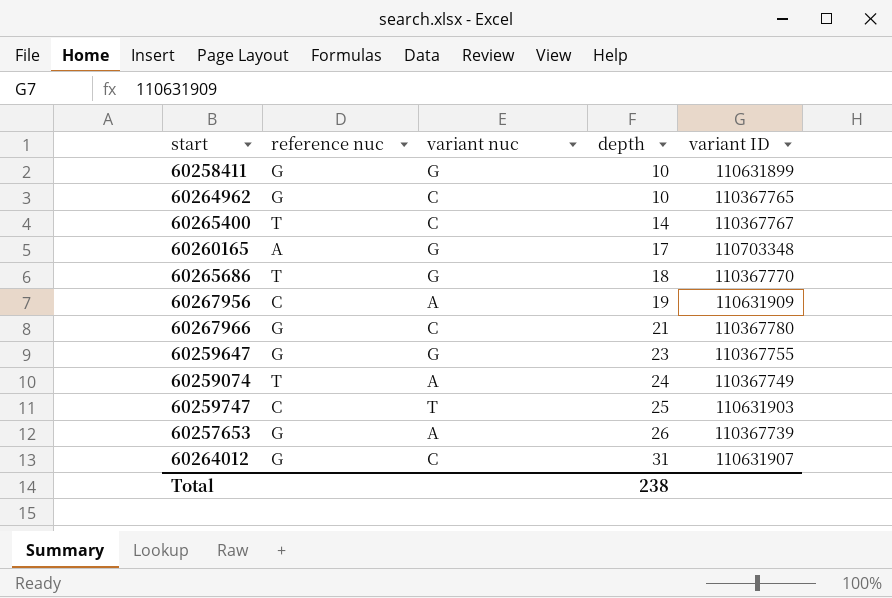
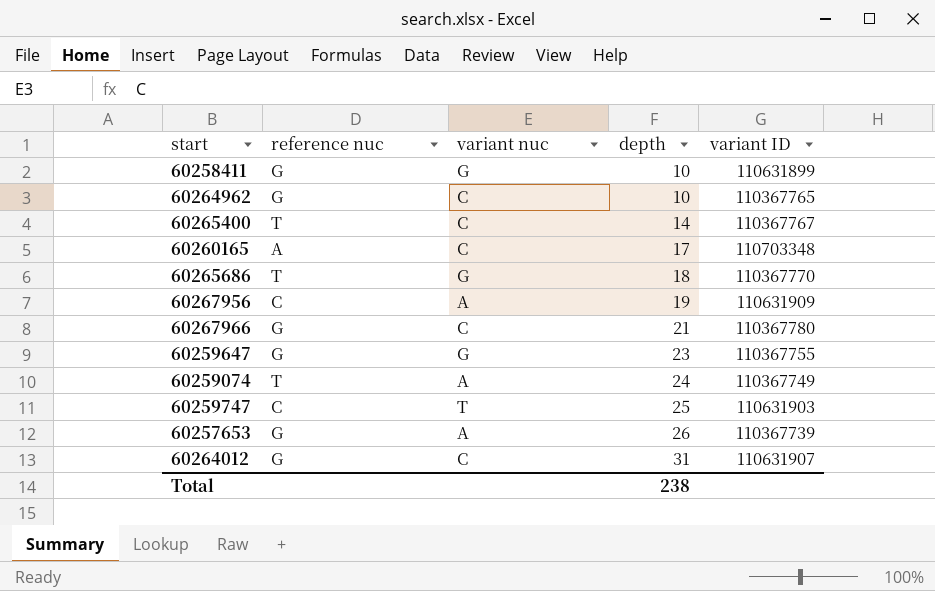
60260165 | variant nuc: G -> C

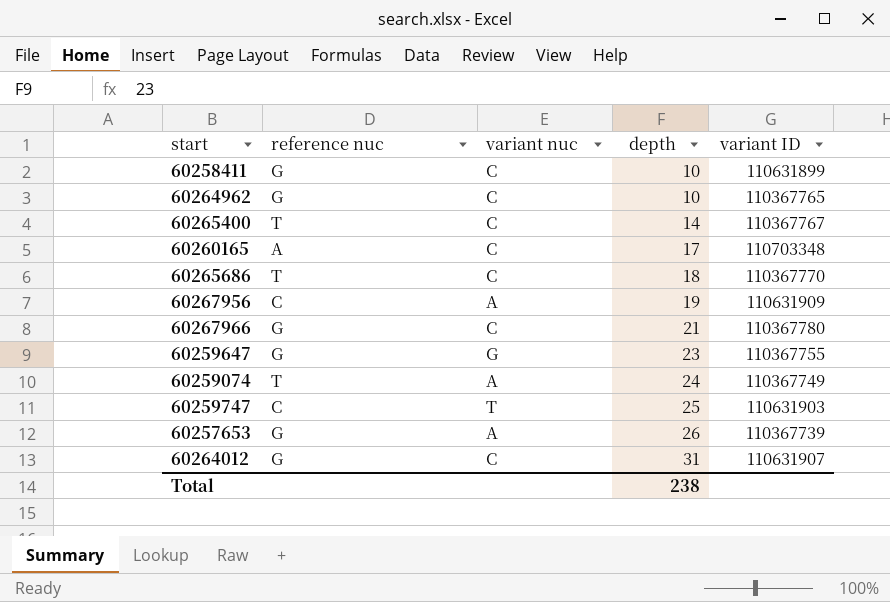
60258411 | variant nuc: G -> C
60265686 | variant nuc: G -> C

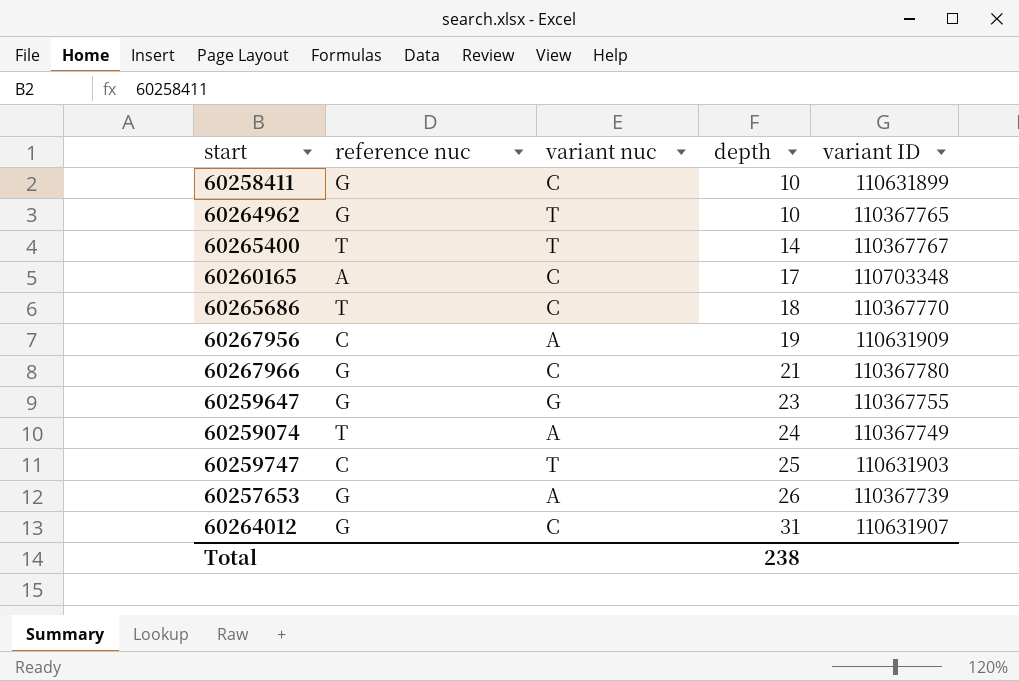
60264962 | variant nuc: C -> T
60265400 | variant nuc: C -> T

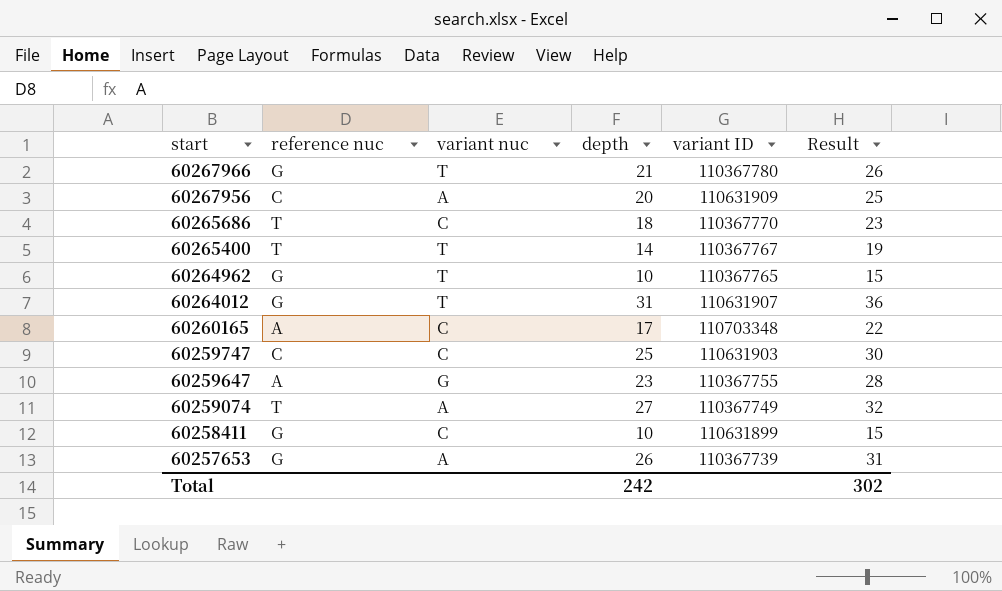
row order: depth ascending -> start descending
column Result | formula: none -> [depth] + 5
60267966 | variant nuc: C -> T
60267956 | depth: 19 -> 20
60264012 | variant nuc: C -> T
60259747 | variant nuc: T -> C
60259647 | reference nuc: G -> A
60259074 | depth: 24 -> 27
Total | depth: 238 -> 242

